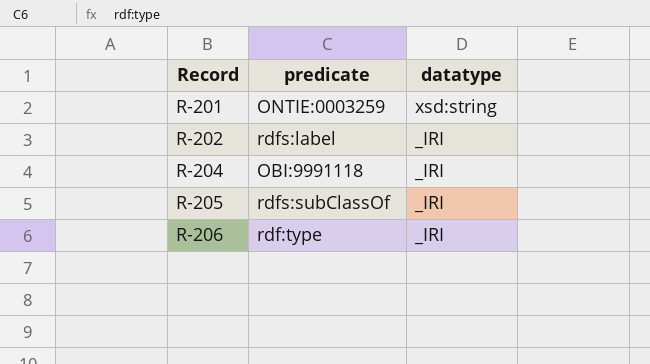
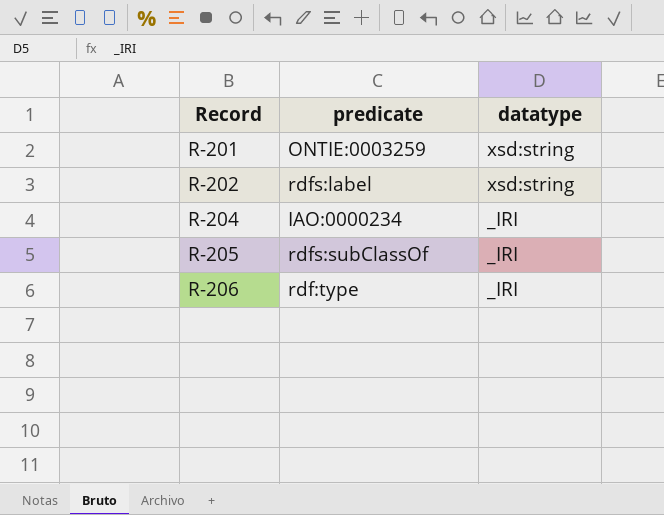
R-202 | datatype: _IRI -> xsd:string
R-204 | predicate: OBI:9991118 -> IAO:0000234

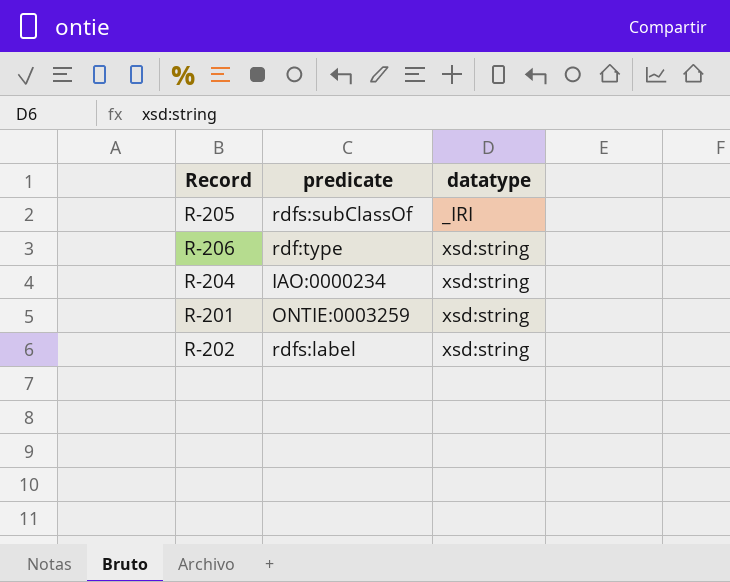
row order: Record ascending -> datatype ascending
R-206 | datatype: _IRI -> xsd:string
R-204 | datatype: _IRI -> xsd:string

